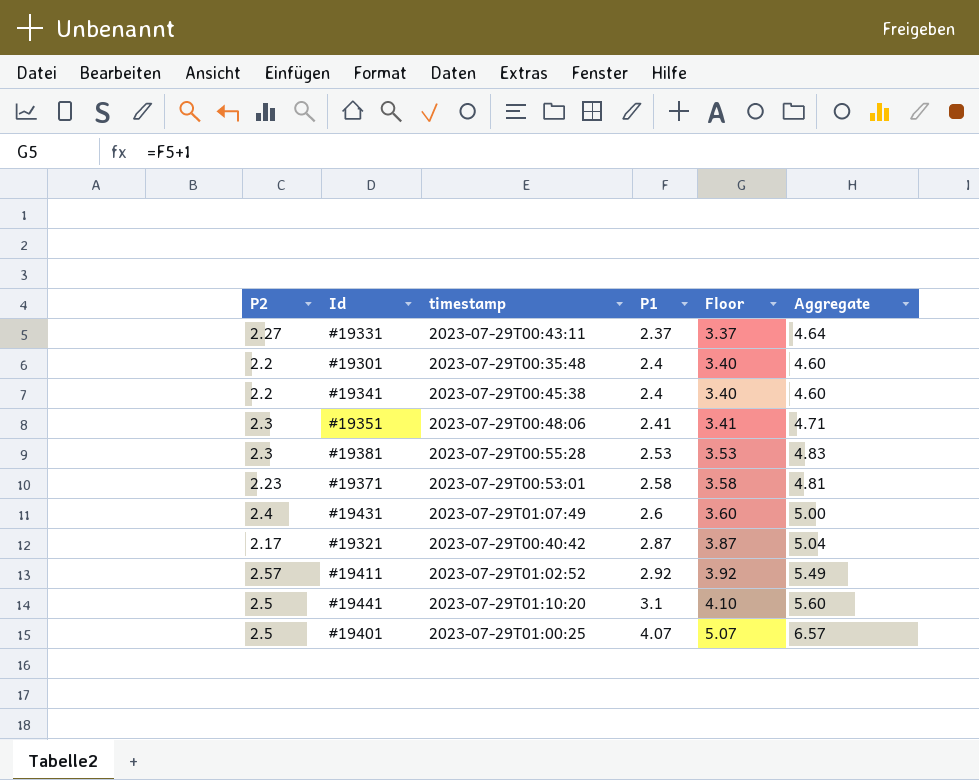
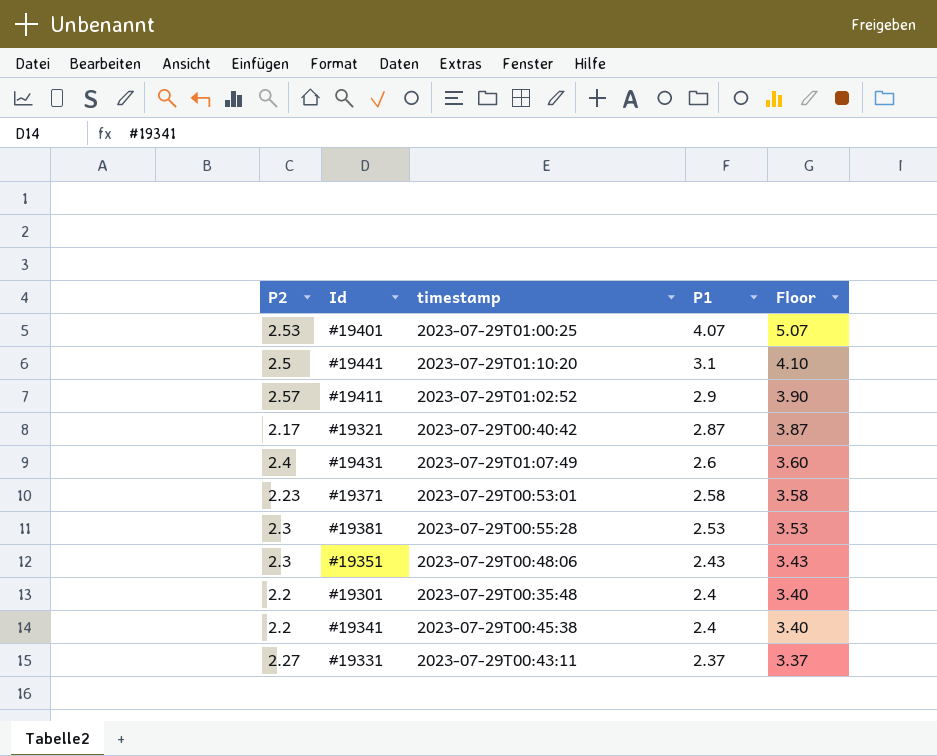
row order: P1 ascending -> P1 descending
column Aggregate | formula: [P2] + [P1] -> none
#19401 | P2: 2.5 -> 2.53
#19411 | P1: 2.92 -> 2.9
#19411 | Floor: 3.92 -> 3.90
#19351 | P1: 2.41 -> 2.43
#19351 | Floor: 3.41 -> 3.43

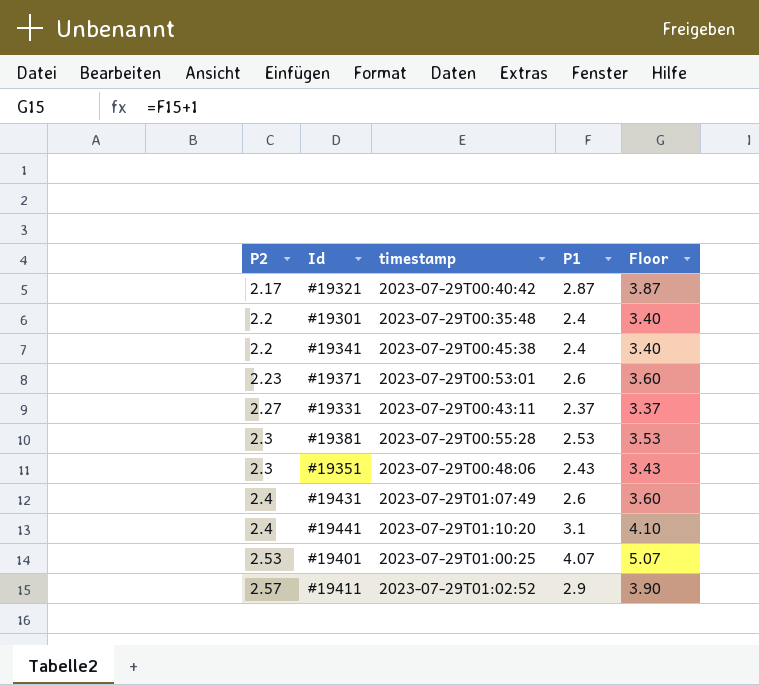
row order: P1 descending -> P2 ascending
#19371 | P1: 2.58 -> 2.6
#19371 | Floor: 3.58 -> 3.60
#19441 | P2: 2.5 -> 2.4

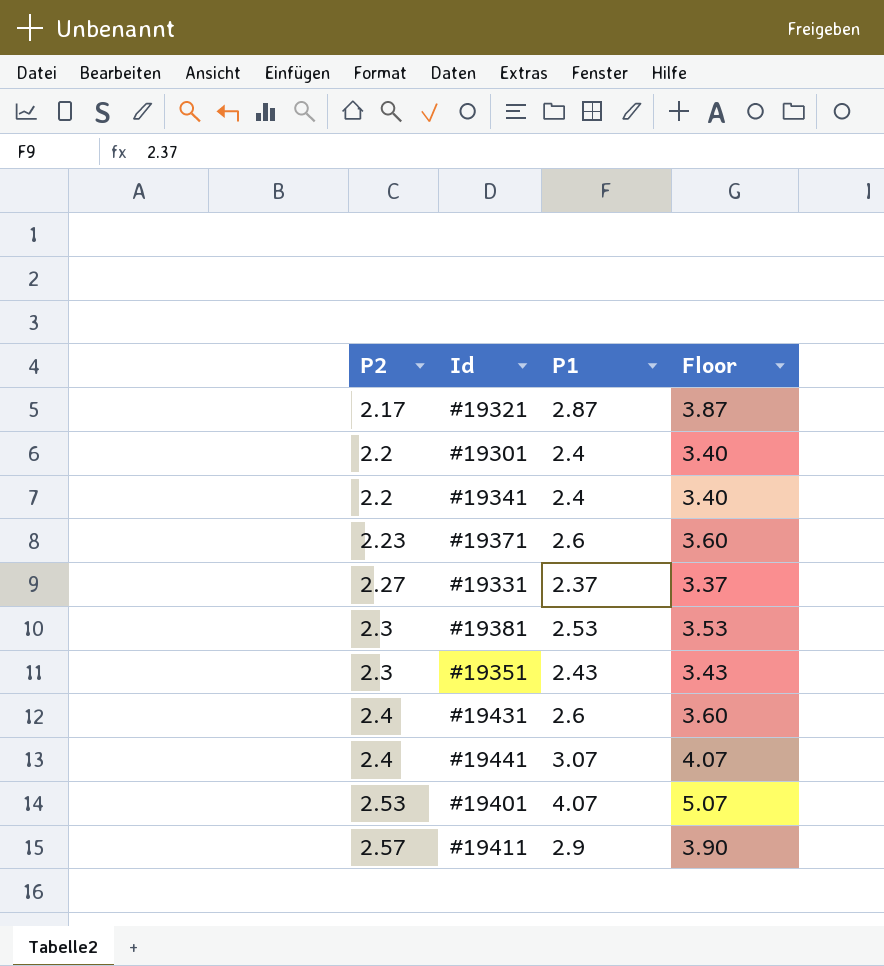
column timestamp | position: 3 -> none
#19441 | P1: 3.1 -> 3.07
#19441 | Floor: 4.10 -> 4.07

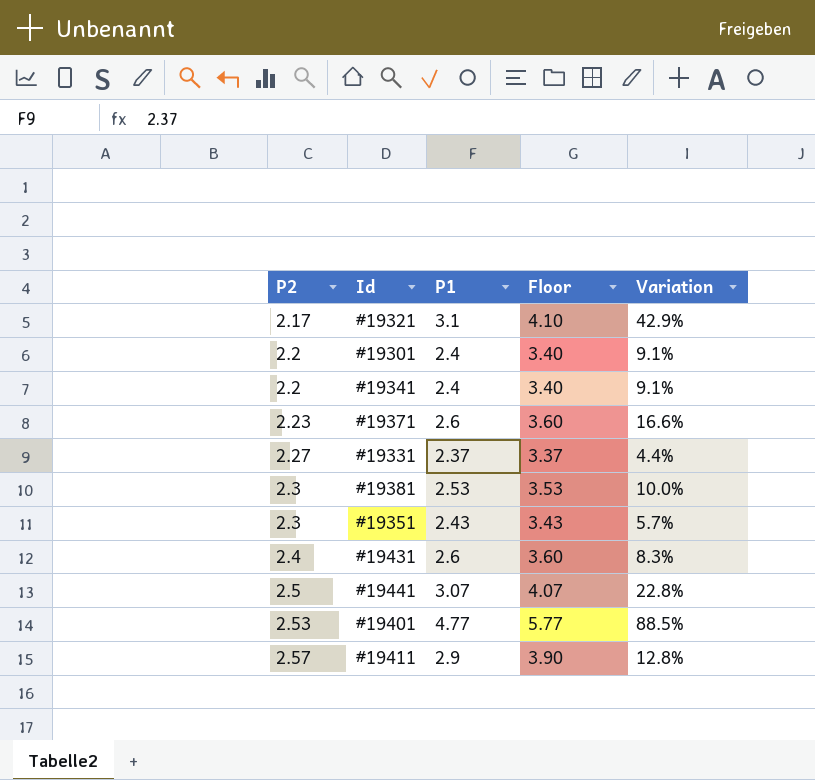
column Variation | formula: none -> ([P1] - [P2]) / [P2]
#19321 | P1: 2.87 -> 3.1
#19321 | Floor: 3.87 -> 4.10
#19441 | P2: 2.4 -> 2.5
#19401 | P1: 4.07 -> 4.77
#19401 | Floor: 5.07 -> 5.77

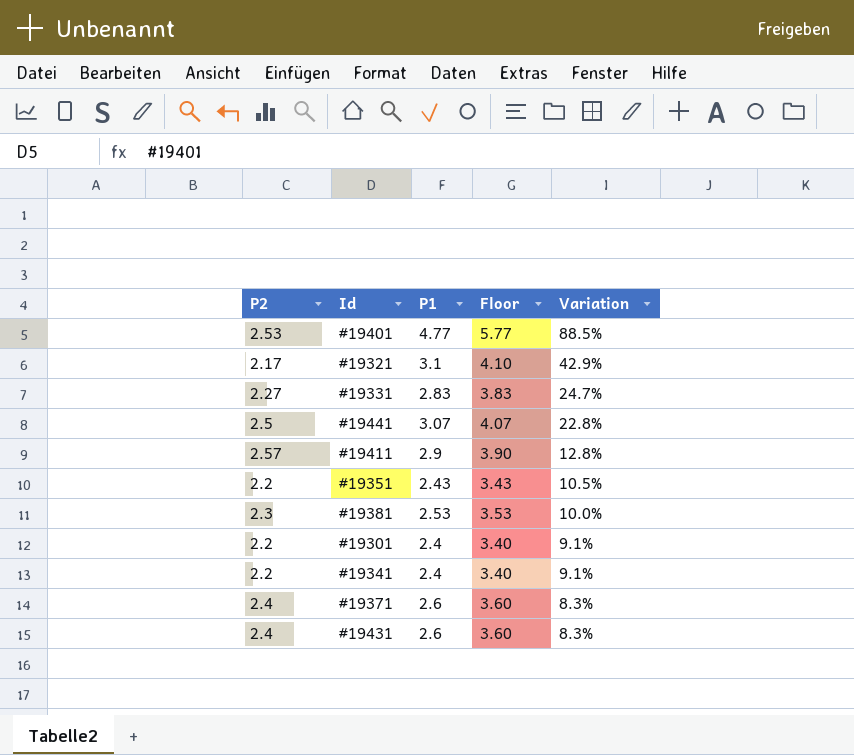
row order: P2 ascending -> Variation descending
#19331 | P1: 2.37 -> 2.83
#19331 | Floor: 3.37 -> 3.83
#19331 | Variation: 4.4% -> 24.7%
#19351 | P2: 2.3 -> 2.2
#19351 | Variation: 5.7% -> 10.5%
#19371 | P2: 2.23 -> 2.4
#19371 | Variation: 16.6% -> 8.3%

